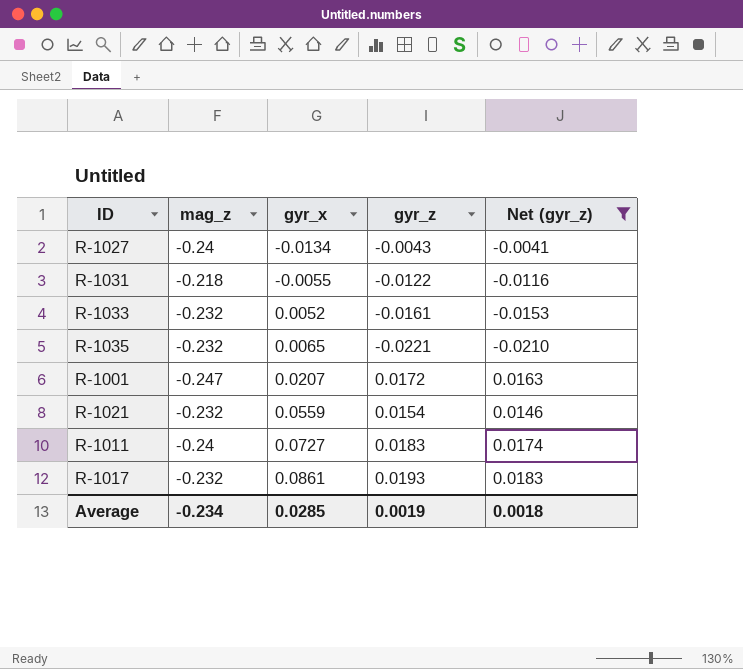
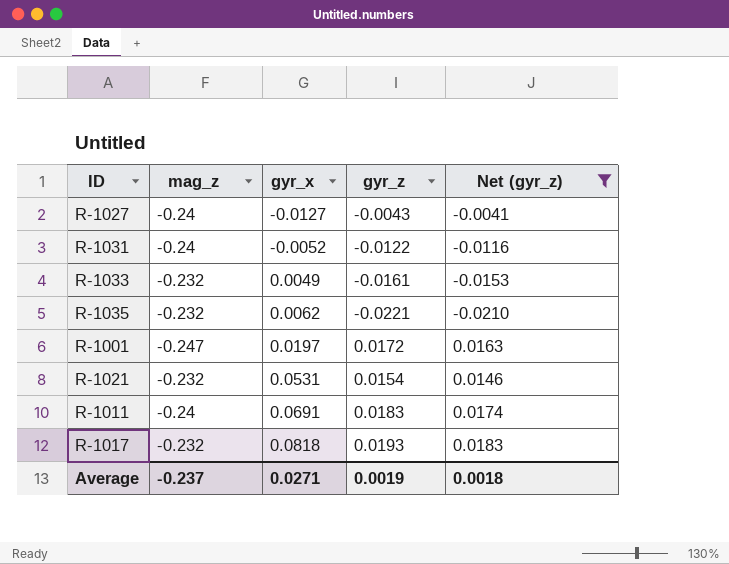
R-1027 | gyr_x: -0.0134 -> -0.0127
R-1031 | mag_z: -0.218 -> -0.24
R-1031 | gyr_x: -0.0055 -> -0.0052
R-1033 | gyr_x: 0.0052 -> 0.0049
R-1035 | gyr_x: 0.0065 -> 0.0062
R-1001 | gyr_x: 0.0207 -> 0.0197
R-1021 | gyr_x: 0.0559 -> 0.0531
R-1011 | gyr_x: 0.0727 -> 0.0691
R-1017 | gyr_x: 0.0861 -> 0.0818
Average | mag_z: -0.234 -> -0.237
Average | gyr_x: 0.0285 -> 0.0271

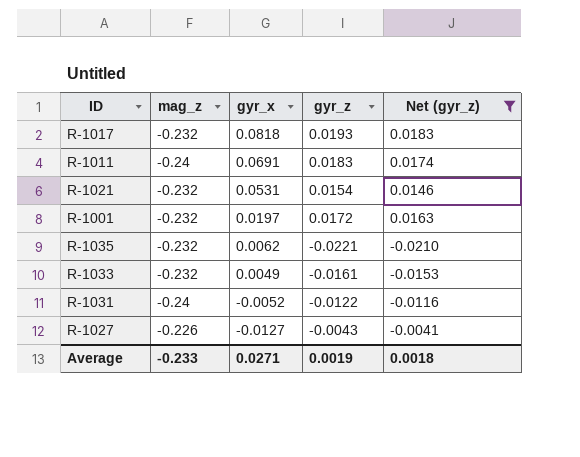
row order: gyr_x ascending -> gyr_x descending
R-1001 | mag_z: -0.247 -> -0.232
R-1027 | mag_z: -0.24 -> -0.226
Average | mag_z: -0.237 -> -0.233

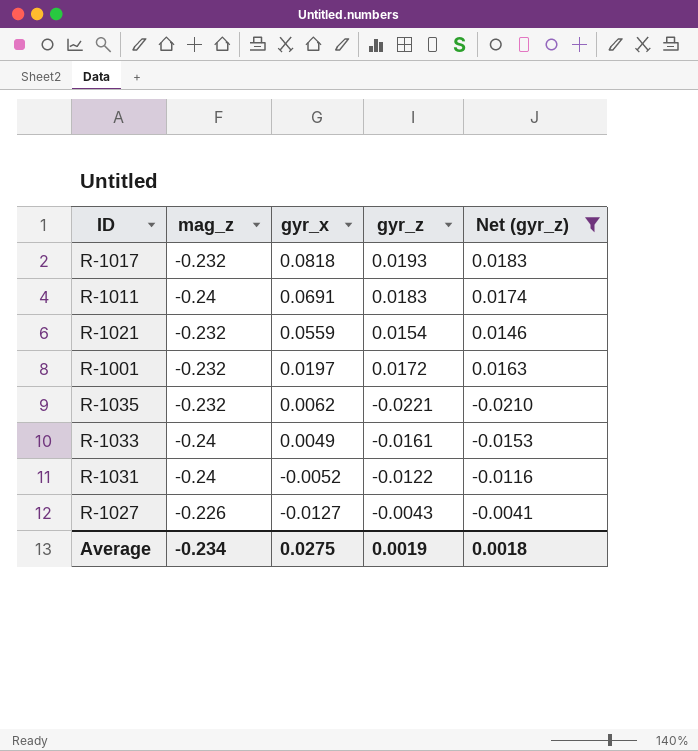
R-1021 | gyr_x: 0.0531 -> 0.0559
R-1033 | mag_z: -0.232 -> -0.24
Average | mag_z: -0.233 -> -0.234
Average | gyr_x: 0.0271 -> 0.0275

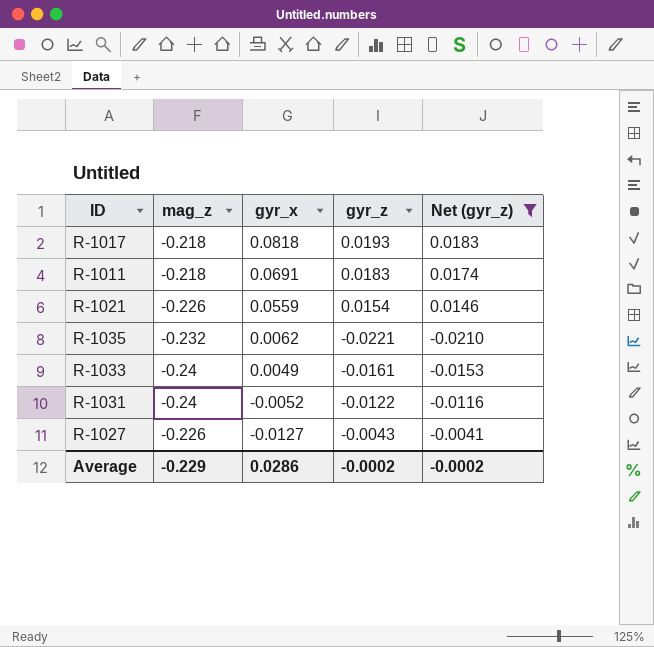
row R-1001: -0.232 | 0.0197 | 0.0172 | 0.0163 -> none
R-1017 | mag_z: -0.232 -> -0.218
R-1011 | mag_z: -0.24 -> -0.218
R-1021 | mag_z: -0.232 -> -0.226
Average | mag_z: -0.234 -> -0.229
Average | gyr_x: 0.0275 -> 0.0286
Average | gyr_z: 0.0019 -> -0.0002
Average | Net (gyr_z): 0.0018 -> -0.0002

